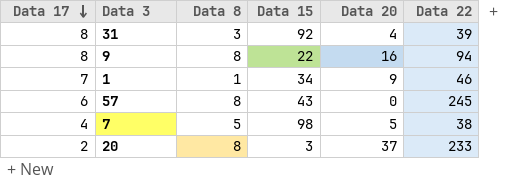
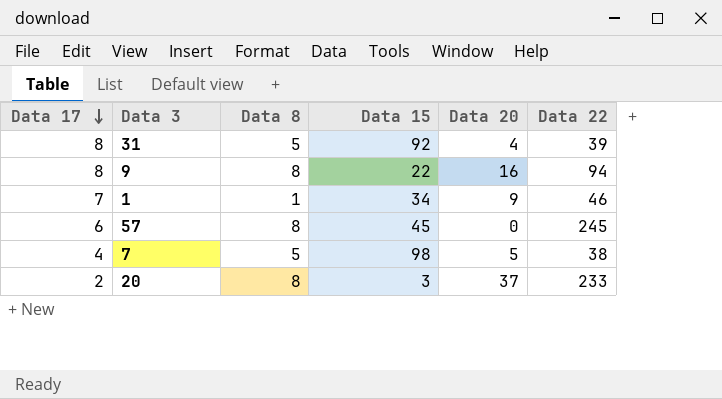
31 | Data 8: 3 -> 5
57 | Data 15: 43 -> 45

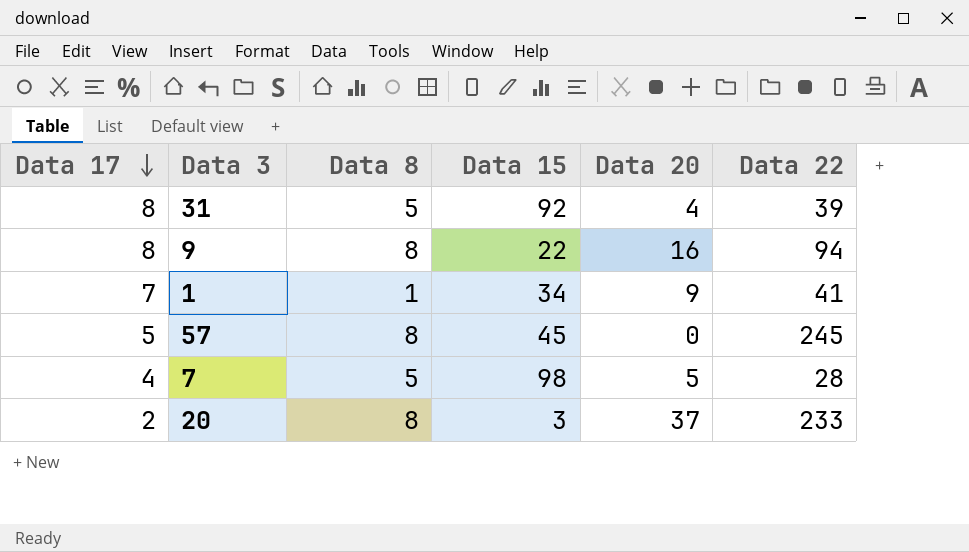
1 | Data 22: 46 -> 41
57 | Data 17: 6 -> 5
7 | Data 22: 38 -> 28

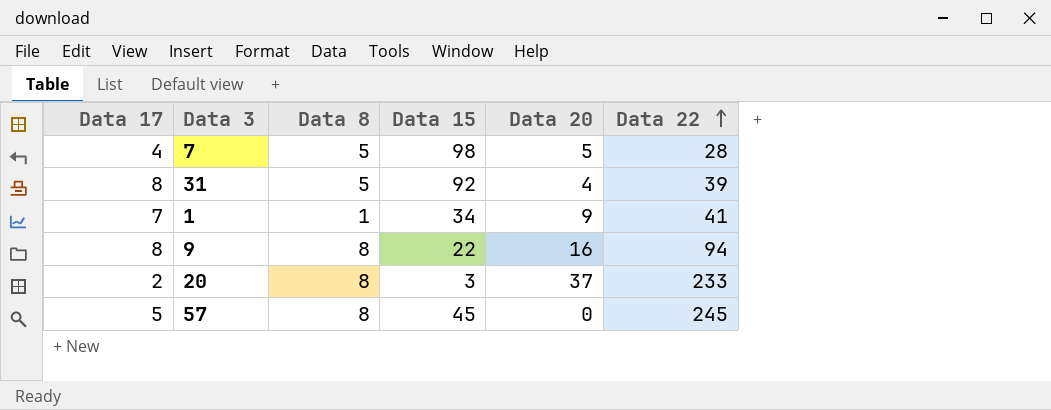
row order: Data 17 descending -> Data 22 ascending

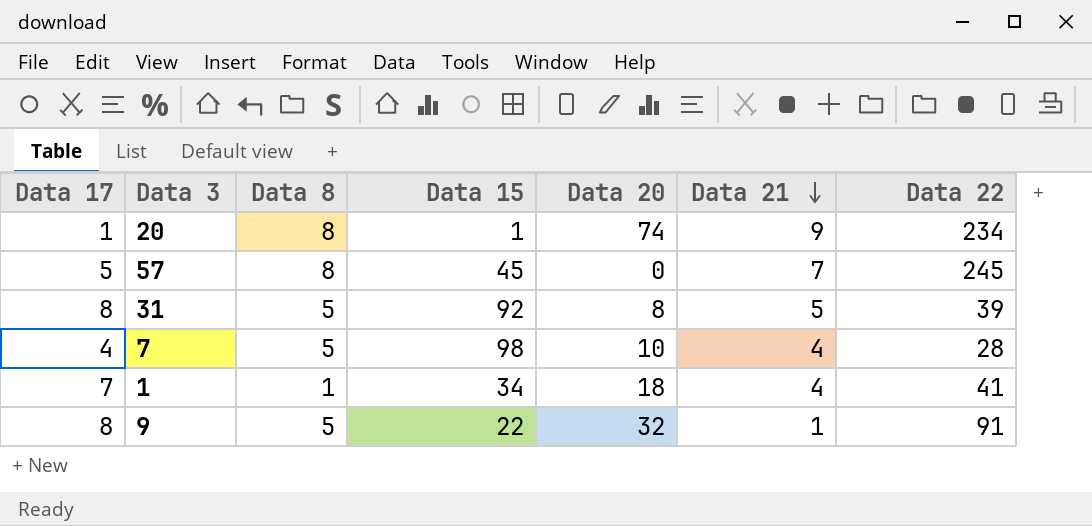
row order: Data 22 ascending -> Data 21 descending
column Data 21 | position: none -> 6
20 | Data 17: 2 -> 1
20 | Data 15: 3 -> 1
20 | Data 20: 37 -> 74
20 | Data 22: 233 -> 234
31 | Data 20: 4 -> 8
7 | Data 20: 5 -> 10
1 | Data 20: 9 -> 18
9 | Data 8: 8 -> 5
9 | Data 20: 16 -> 32
9 | Data 22: 94 -> 91

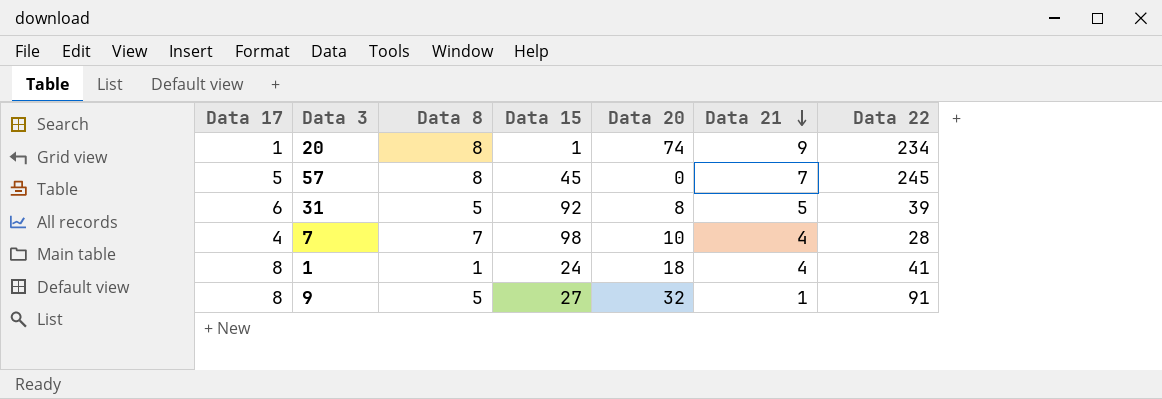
31 | Data 17: 8 -> 6
7 | Data 8: 5 -> 7
1 | Data 17: 7 -> 8
1 | Data 15: 34 -> 24
9 | Data 15: 22 -> 27

